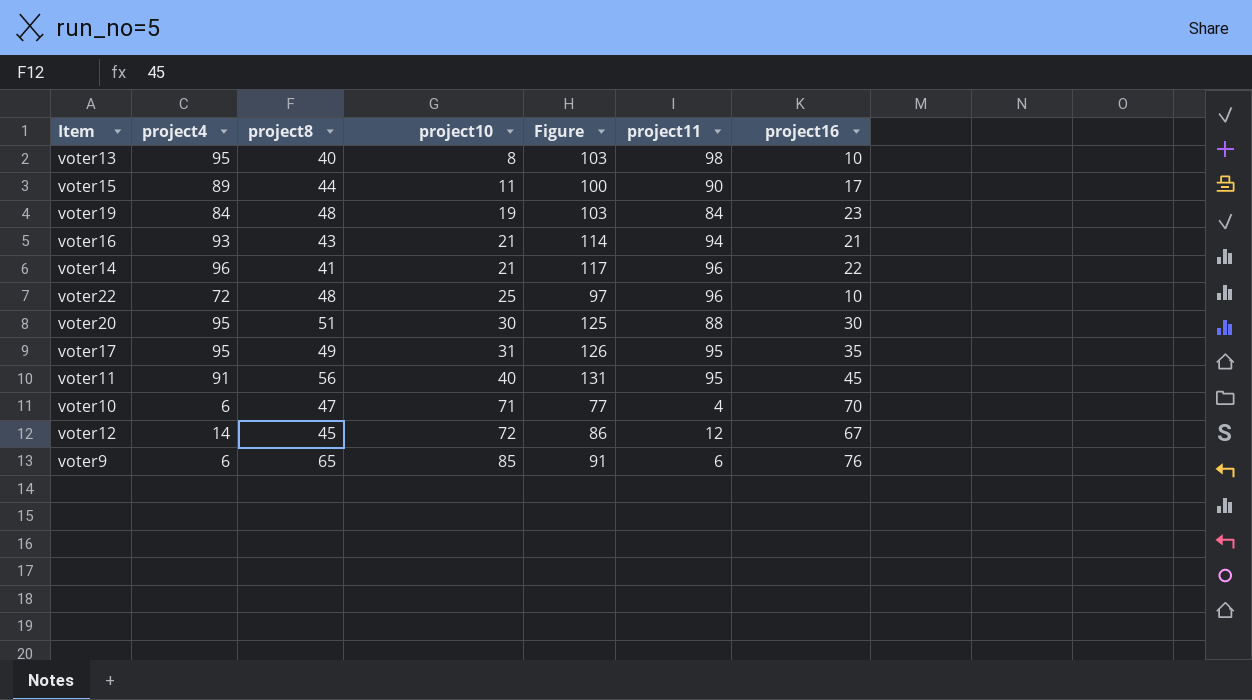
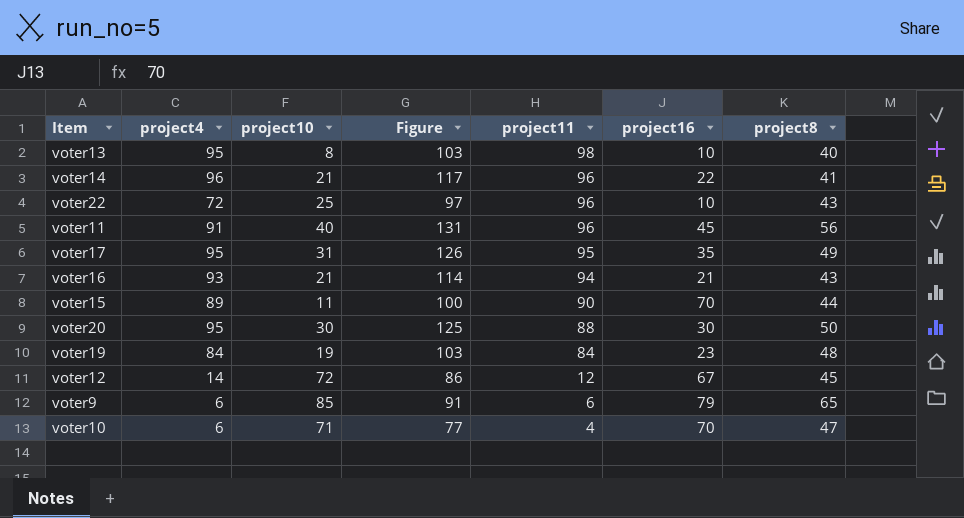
row order: project10 ascending -> project11 descending
column project8 | position: 3 -> 7
voter22 | project8: 48 -> 43
voter11 | project11: 95 -> 96
voter15 | project16: 17 -> 70
voter20 | project8: 51 -> 50
voter9 | project16: 76 -> 79

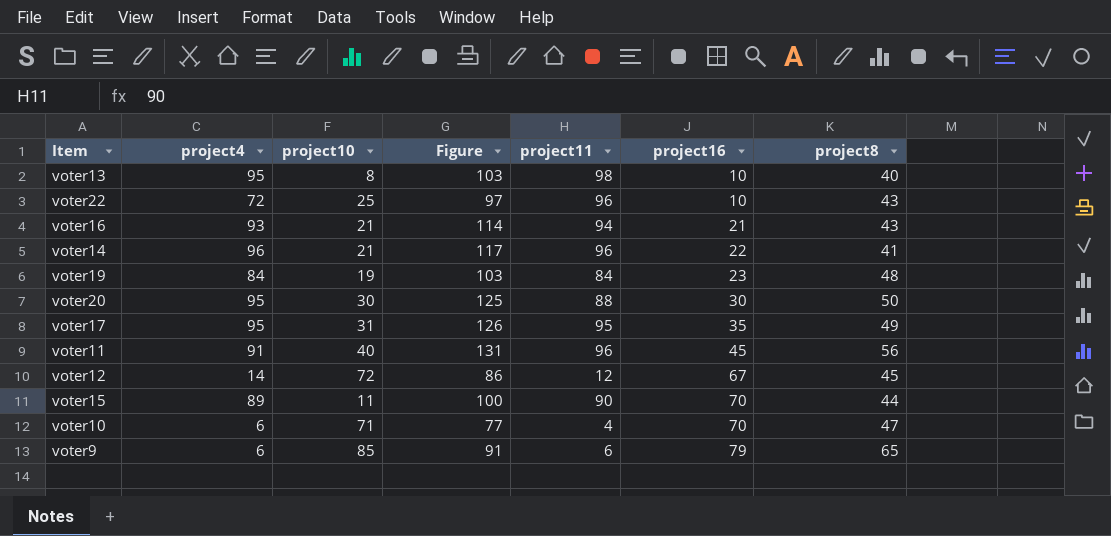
row order: project11 descending -> project16 ascending

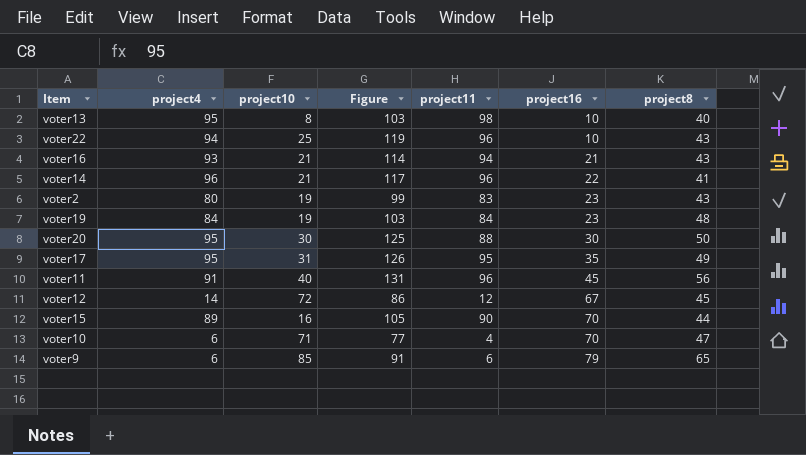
voter22 | project4: 72 -> 94
voter22 | Figure: 97 -> 119
row voter2: none -> 80 | 19 | 99 | 83 | 23 | 43
voter15 | project10: 11 -> 16
voter15 | Figure: 100 -> 105

